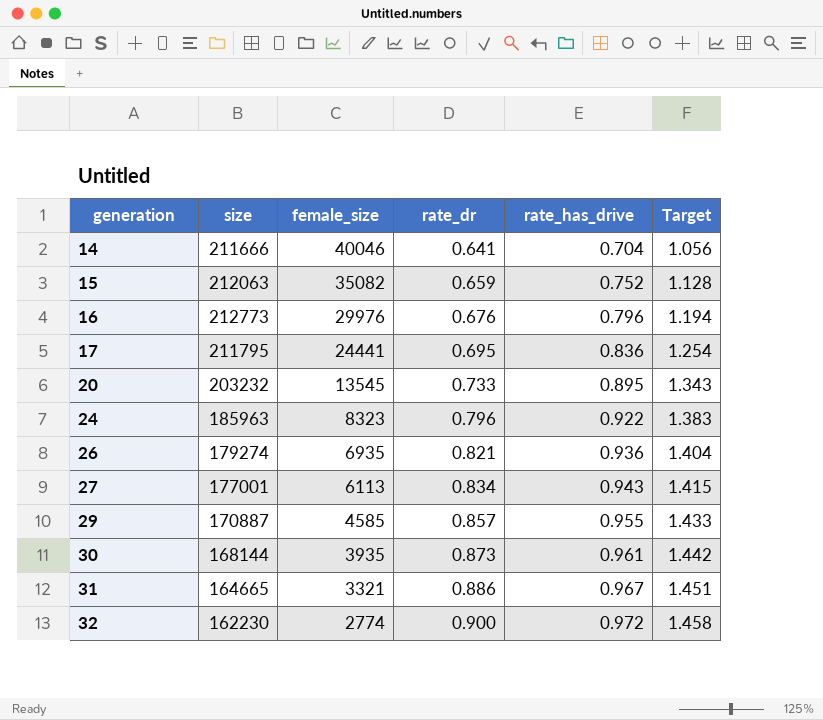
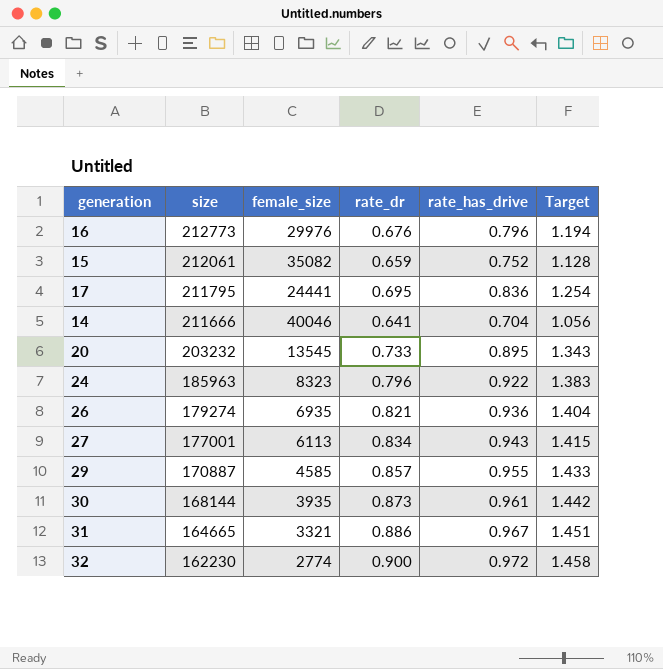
row order: generation ascending -> size descending
15 | size: 212063 -> 212061

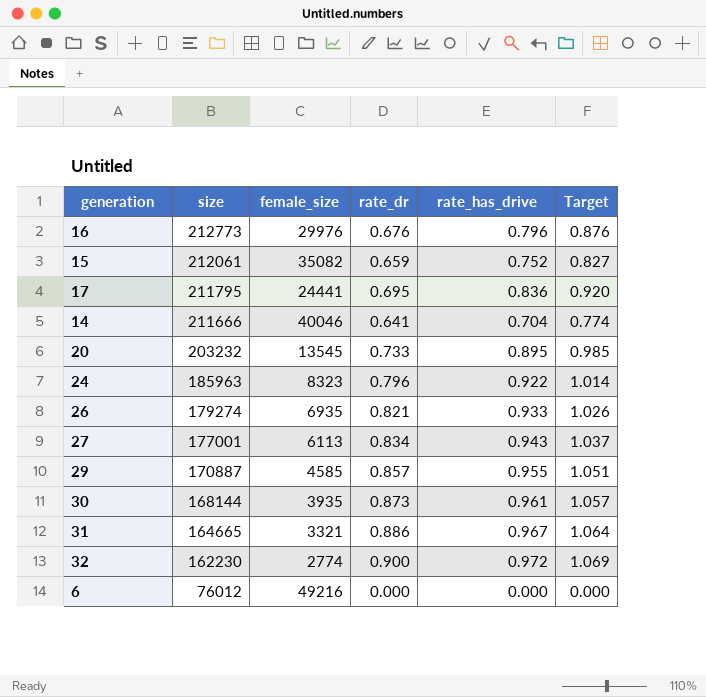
column Target | formula: [rate_has_drive] * 1.5 -> [rate_has_drive] * 1.1
26 | rate_has_drive: 0.936 -> 0.933
row 6: none -> 76012 | 49216 | 0.000 | 0.000 | 0.000

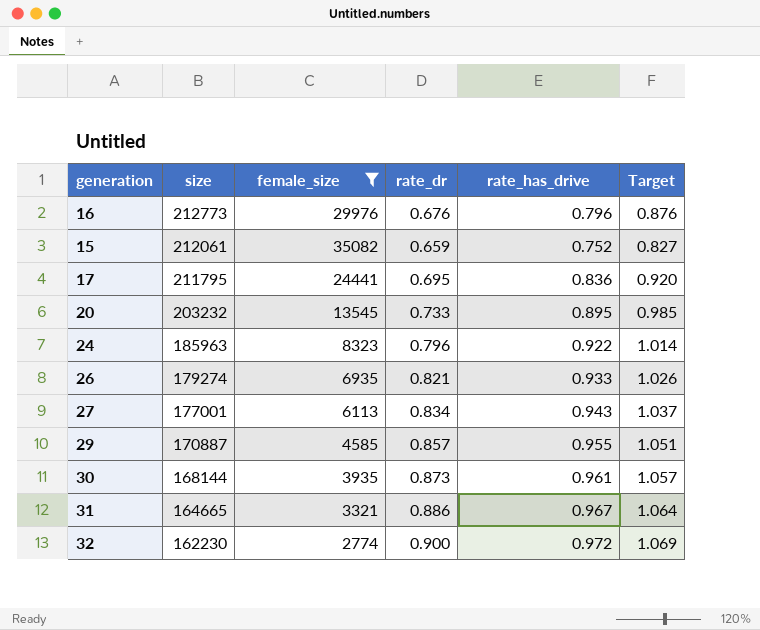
filter: none -> female_size <= 35082

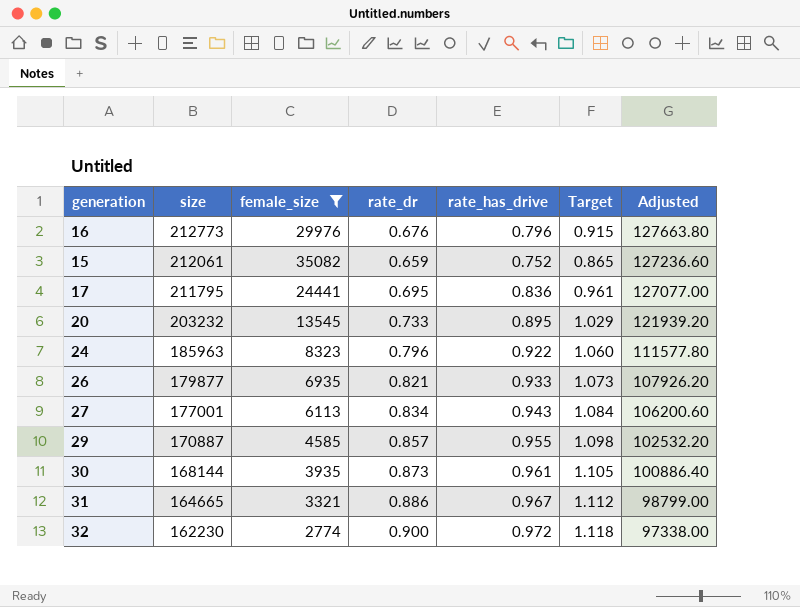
column Target | formula: [rate_has_drive] * 1.1 -> [rate_has_drive] * 1.15
column Adjusted | formula: none -> [size] * 0.6
26 | size: 179274 -> 179877

